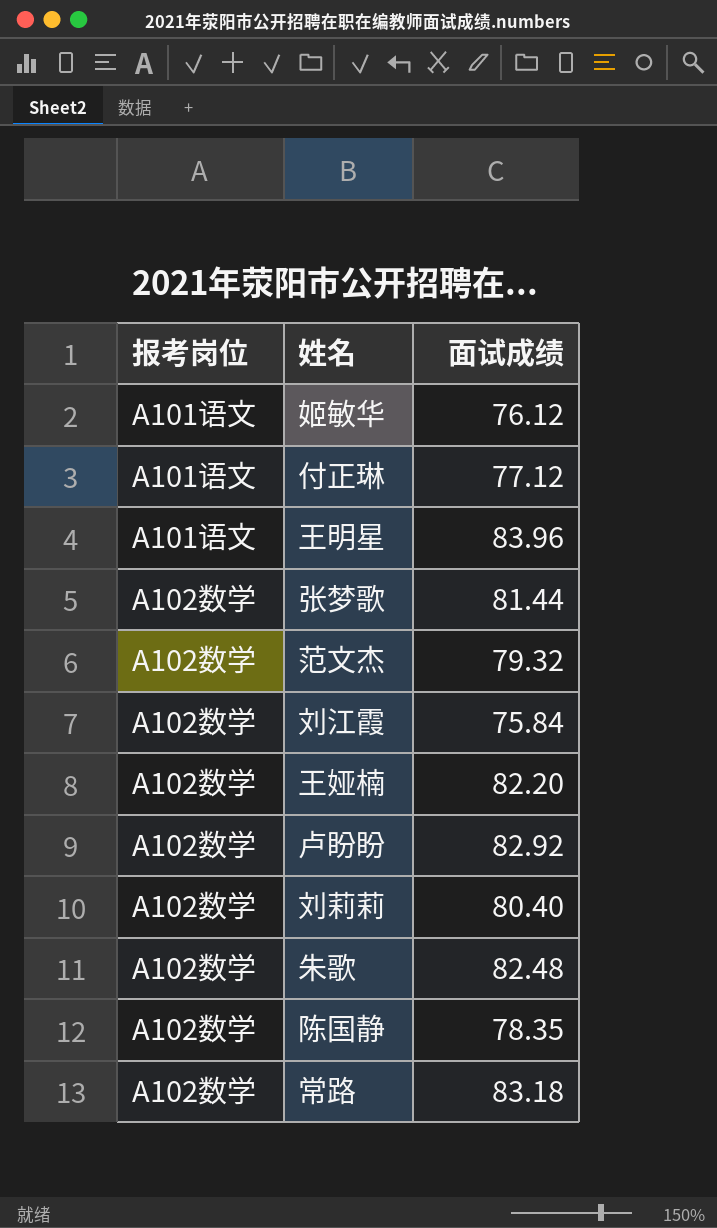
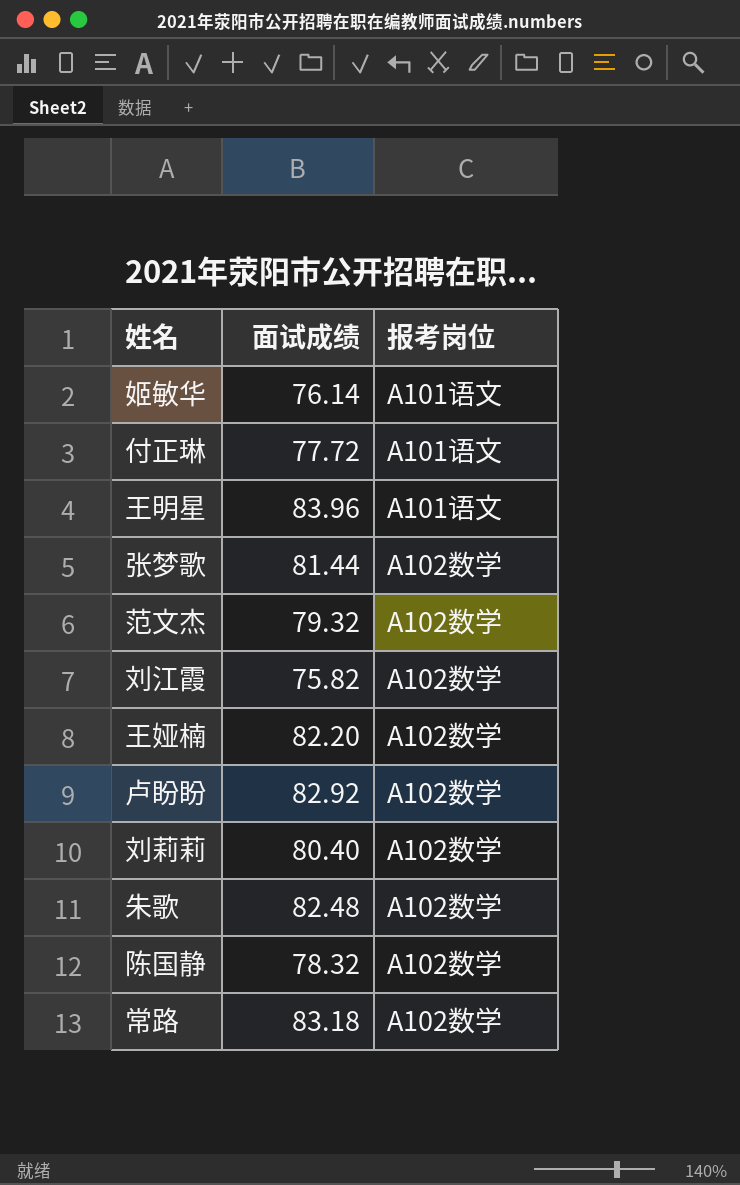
column 报考岗位 | position: 1 -> 3
姬敏华 | 面试成绩: 76.12 -> 76.14
付正琳 | 面试成绩: 77.12 -> 77.72
刘江霞 | 面试成绩: 75.84 -> 75.82
陈国静 | 面试成绩: 78.35 -> 78.32

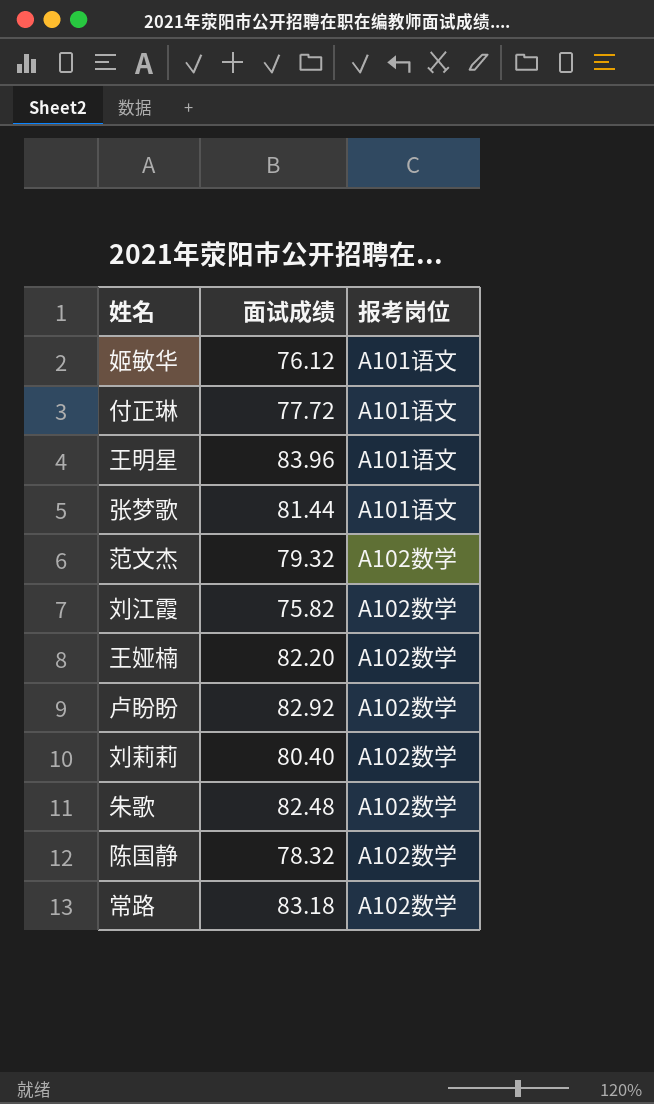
姬敏华 | 面试成绩: 76.14 -> 76.12
张梦歌 | 报考岗位: A102数学 -> A101语文

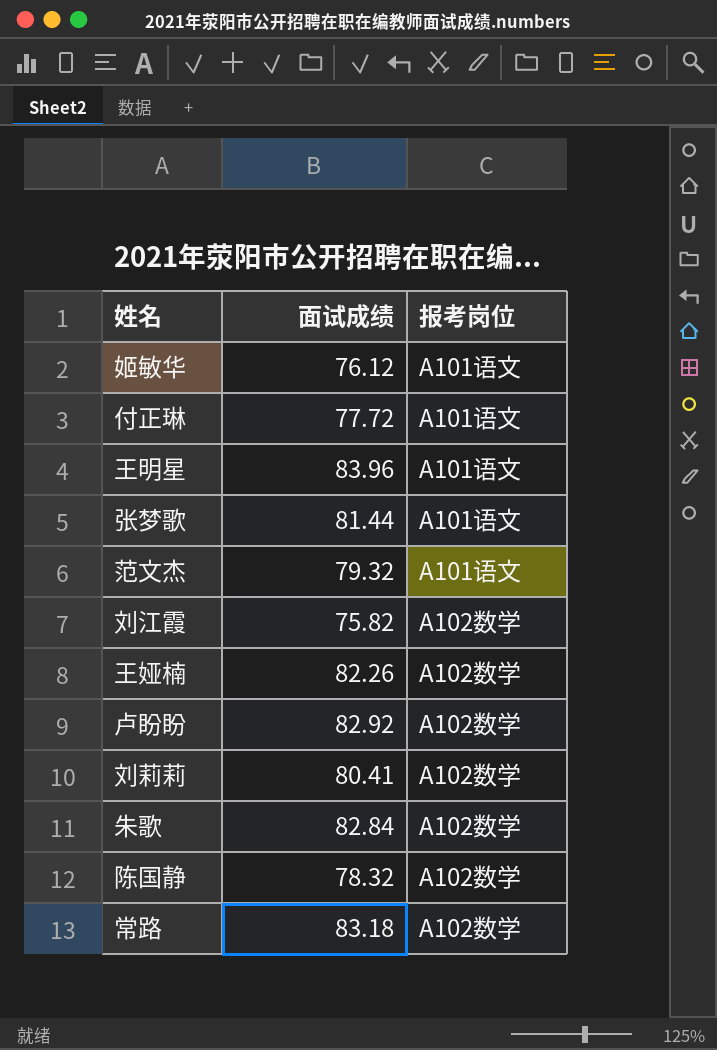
范文杰 | 报考岗位: A102数学 -> A101语文
王娅楠 | 面试成绩: 82.20 -> 82.26
刘莉莉 | 面试成绩: 80.40 -> 80.41
朱歌 | 面试成绩: 82.48 -> 82.84

